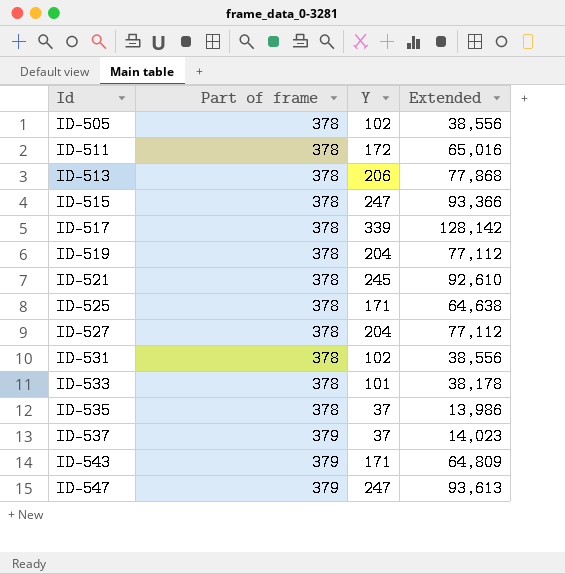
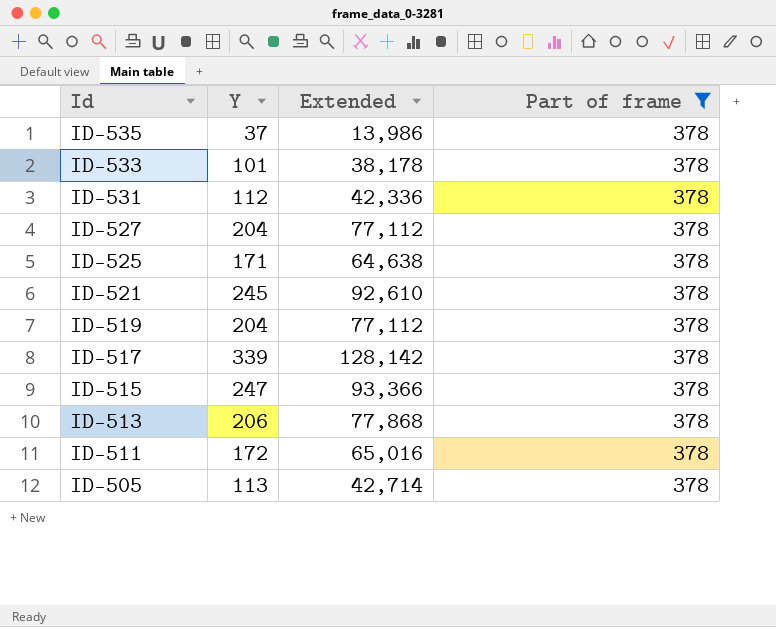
filter: none -> Part of frame = 378
row order: Id ascending -> Id descending
column Part of frame | position: 2 -> 4
ID-531 | Y: 102 -> 112
ID-531 | Extended: 38,556 -> 42,336
ID-505 | Y: 102 -> 113
ID-505 | Extended: 38,556 -> 42,714

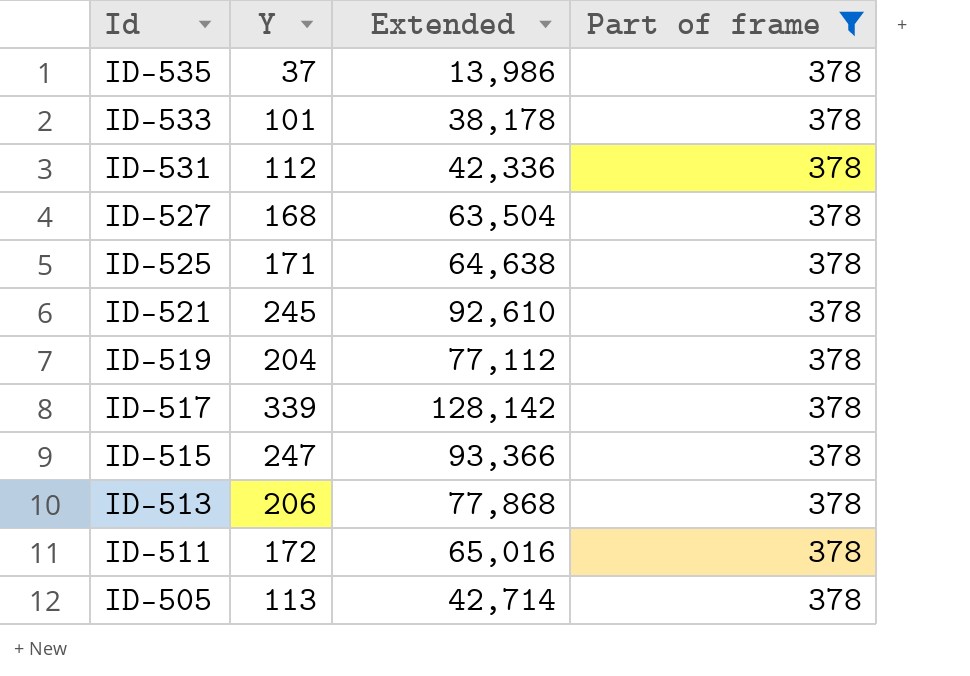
ID-527 | Y: 204 -> 168
ID-527 | Extended: 77,112 -> 63,504

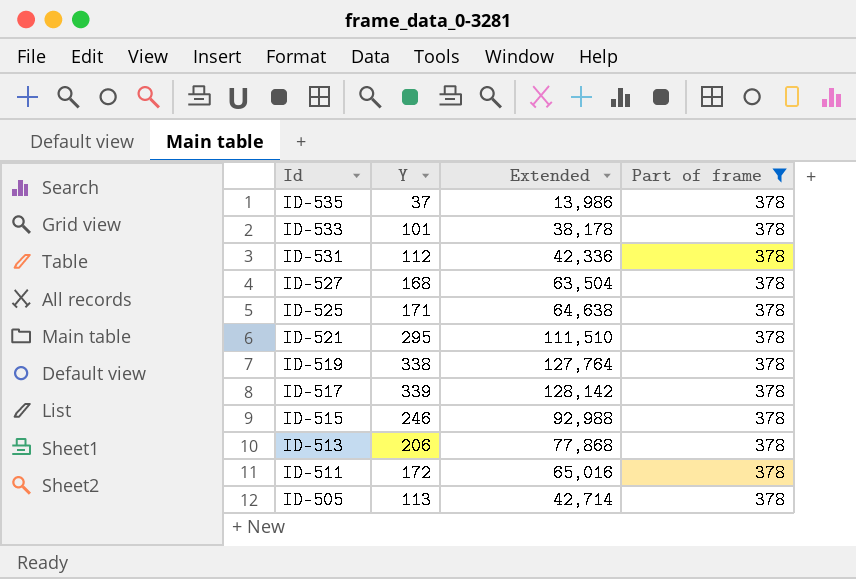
ID-521 | Y: 245 -> 295
ID-521 | Extended: 92,610 -> 111,510
ID-519 | Y: 204 -> 338
ID-519 | Extended: 77,112 -> 127,764
ID-515 | Y: 247 -> 246
ID-515 | Extended: 93,366 -> 92,988

